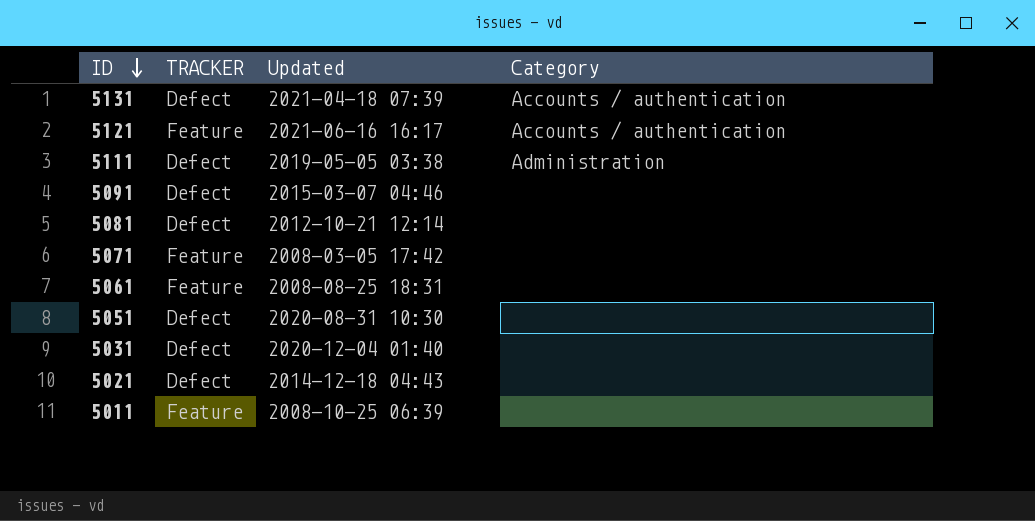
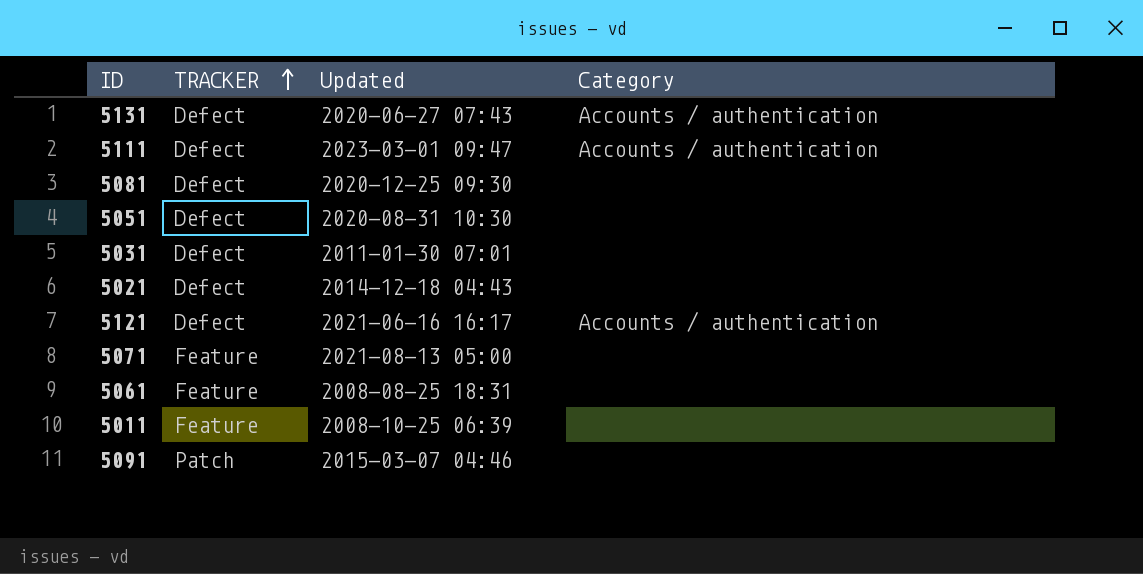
row order: ID descending -> TRACKER ascending
5131 | Updated: 2021-04-18 07:39 -> 2020-06-27 07:43
5111 | Updated: 2019-05-05 03:38 -> 2023-03-01 09:47
5111 | Category: Administration -> Accounts / authentication
5081 | Updated: 2012-10-21 12:14 -> 2020-12-25 09:30
5031 | Updated: 2020-12-04 01:40 -> 2011-01-30 07:01
5121 | TRACKER: Feature -> Defect
5071 | Updated: 2008-03-05 17:42 -> 2021-08-13 05:00
5091 | TRACKER: Defect -> Patch

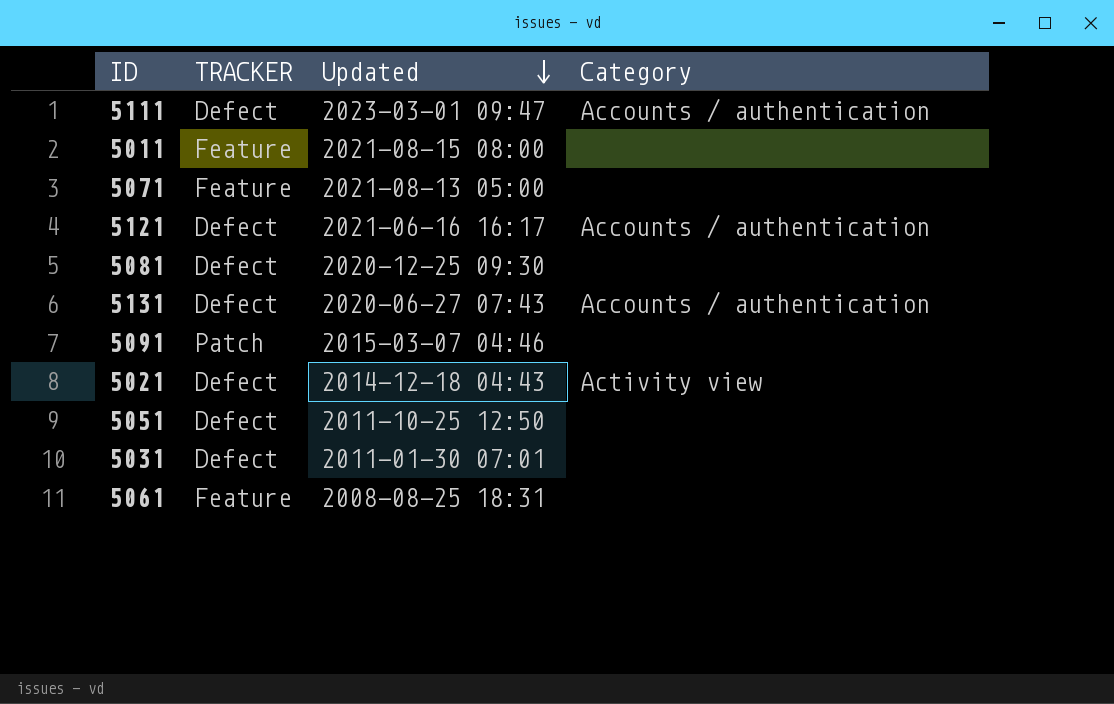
row order: TRACKER ascending -> Updated descending
5011 | Updated: 2008-10-25 06:39 -> 2021-08-15 08:00
5021 | Category: none -> Activity view
5051 | Updated: 2020-08-31 10:30 -> 2011-10-25 12:50

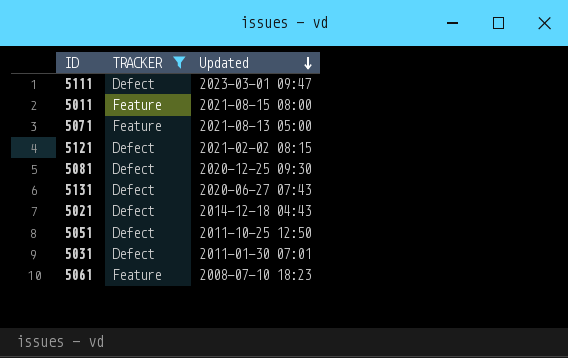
filter: none -> TRACKER != Patch
column Category | position: 4 -> none
5121 | Updated: 2021-06-16 16:17 -> 2021-02-02 08:15
5061 | Updated: 2008-08-25 18:31 -> 2008-07-10 18:23

